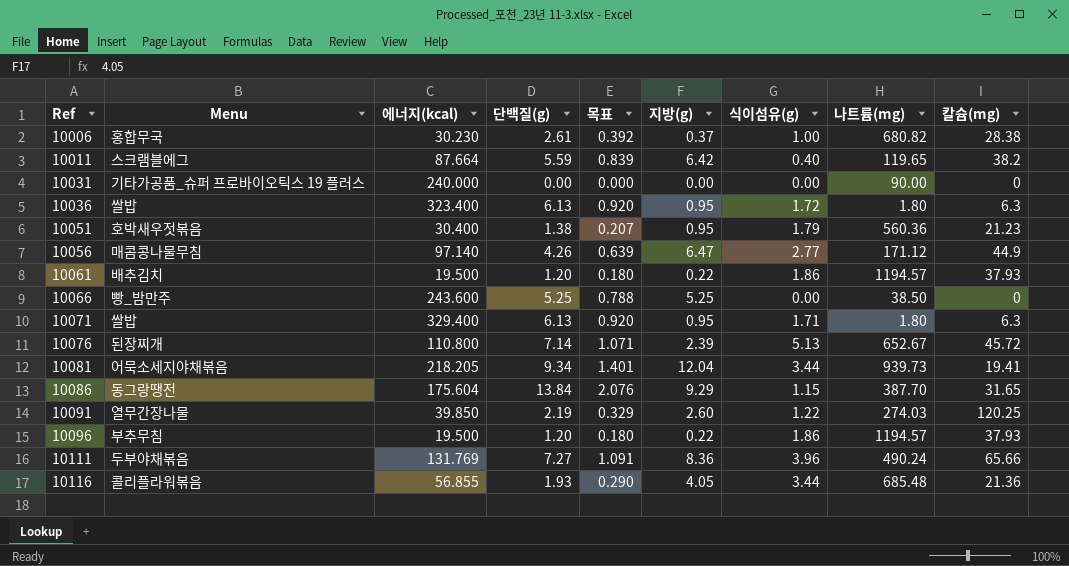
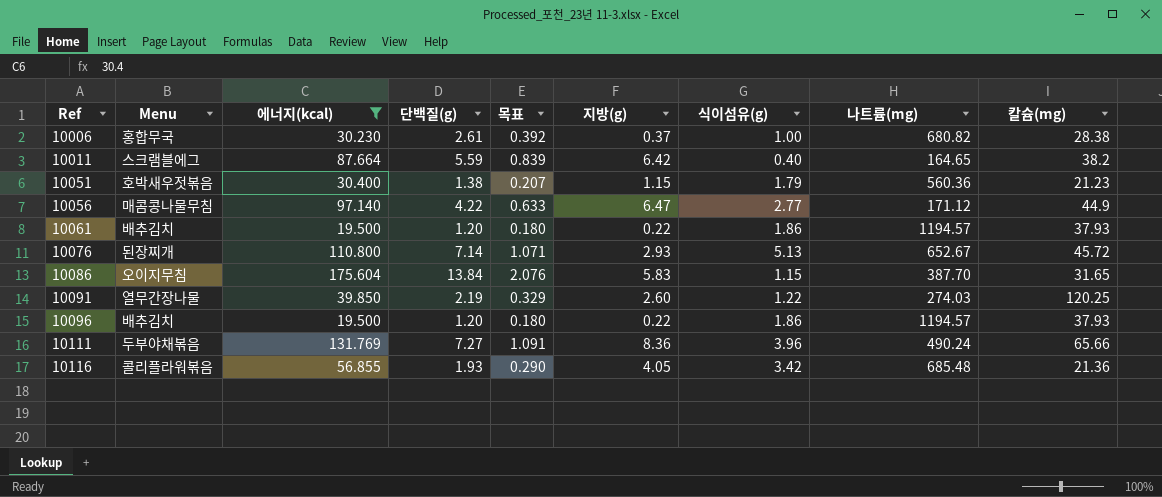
filter: none -> 에너지(kcal) <= 175.604
10011 | 나트륨(mg): 119.65 -> 164.65
10051 | 지방(g): 0.95 -> 1.15
10056 | 단백질(g): 4.26 -> 4.22
10056 | 목표: 0.639 -> 0.633
10076 | 지방(g): 2.39 -> 2.93
10086 | Menu: 동그랑땡전 -> 오이지무침
10086 | 지방(g): 9.29 -> 5.83
10096 | Menu: 부추무침 -> 배추김치
10116 | 식이섬유(g): 3.44 -> 3.42

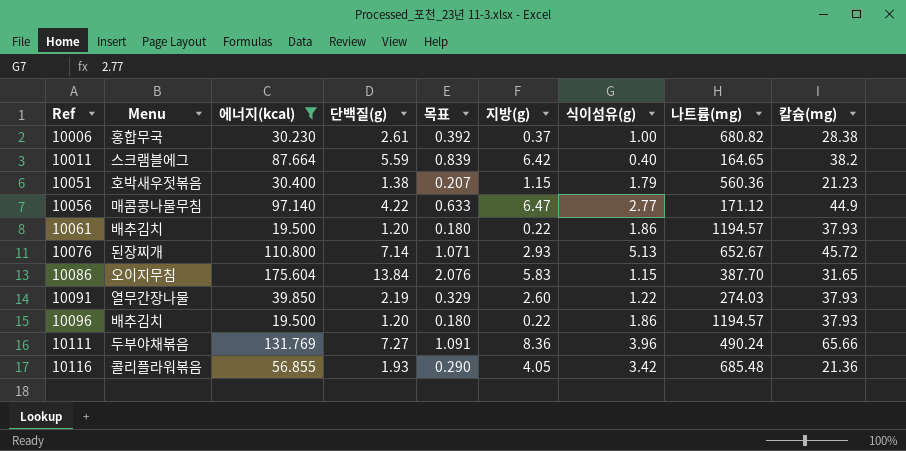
10091 | 칼슘(mg): 120.25 -> 37.93

